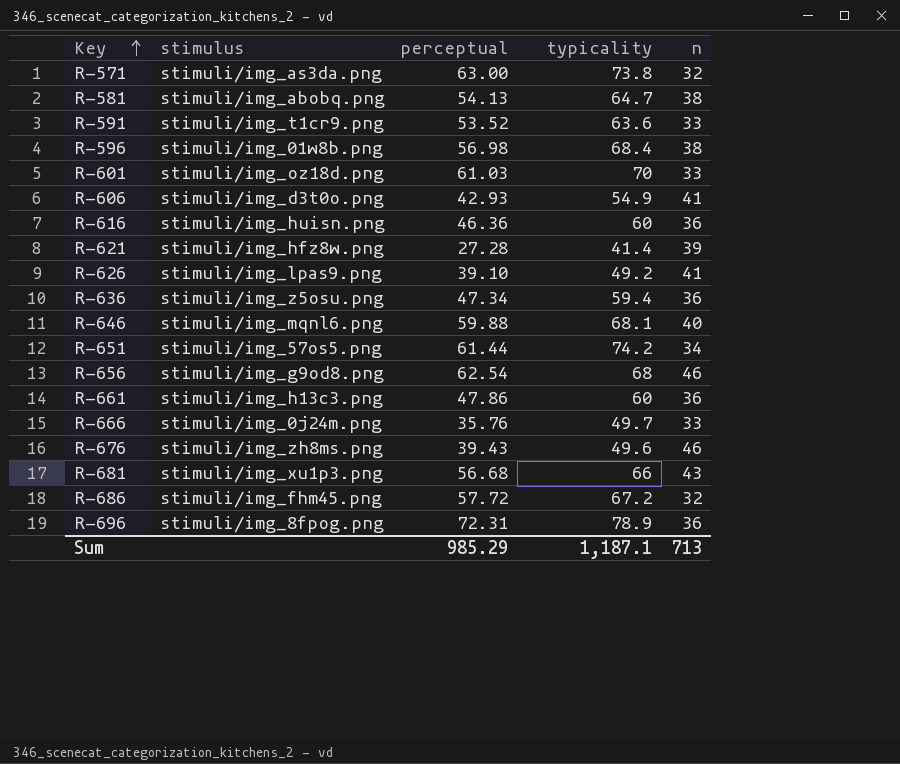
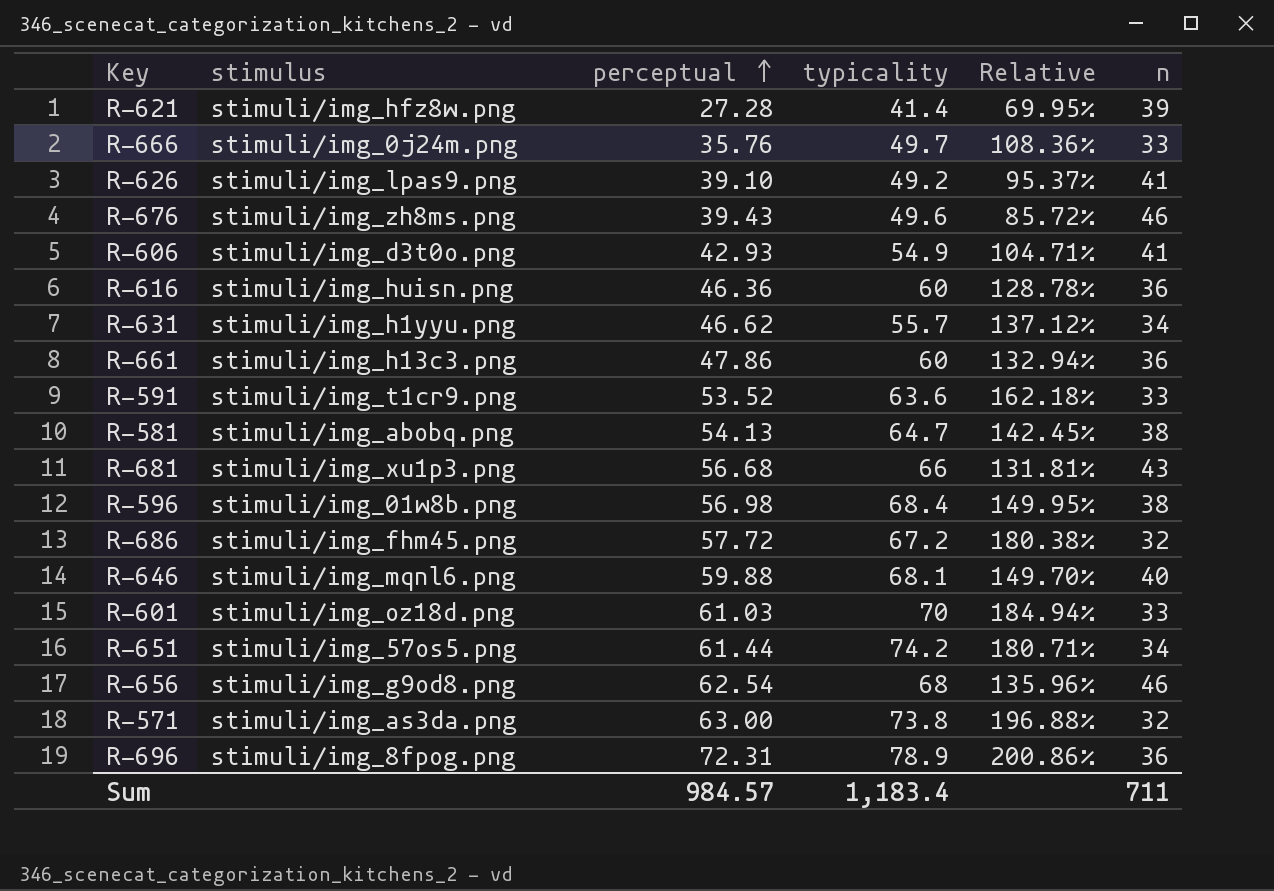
row order: Key ascending -> perceptual ascending
column Relative | formula: none -> [perceptual] / [n]
row R-636: stimuli/img_z5osu.png | 47.34 | 59.4 | 36 -> none
row R-631: none -> stimuli/img_h1yyu.png | 46.62 | 55.7 | 137.12% | 34
Sum | perceptual: 985.29 -> 984.57
Sum | typicality: 1,187.1 -> 1,183.4
Sum | n: 713 -> 711

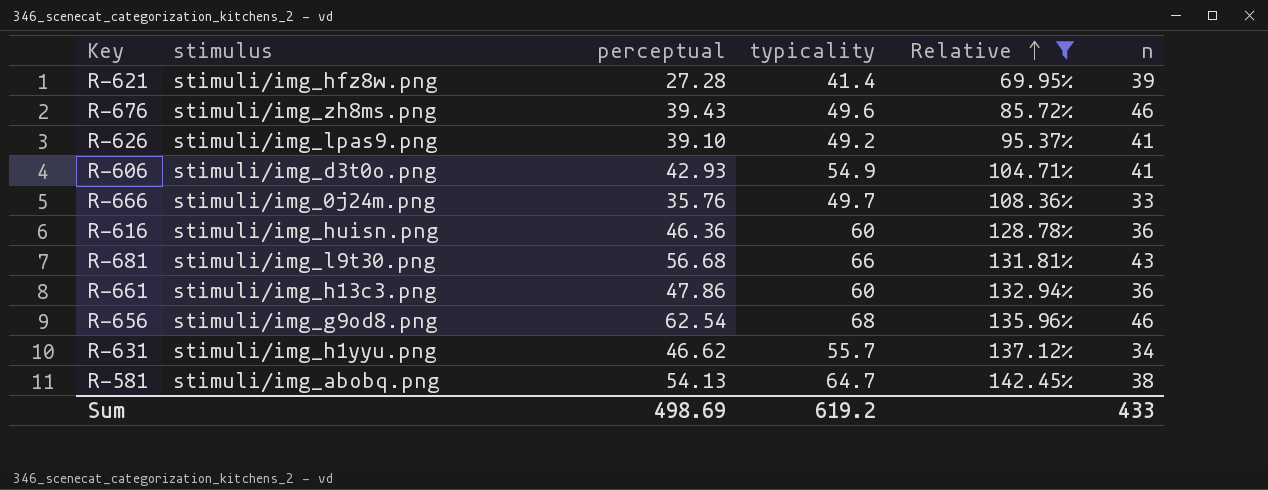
filter: none -> Relative <= 142.45%
row order: perceptual ascending -> Relative ascending
R-681 | stimulus: stimuli/img_xu1p3.png -> stimuli/img_l9t30.png
Sum | perceptual: 984.57 -> 498.69
Sum | typicality: 1,183.4 -> 619.2
Sum | n: 711 -> 433

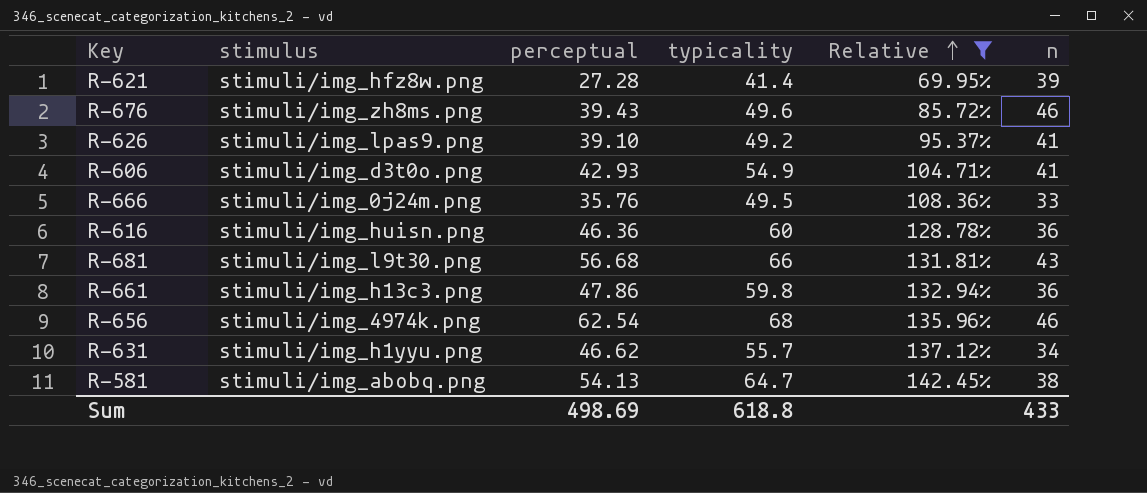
R-666 | typicality: 49.7 -> 49.5
R-661 | typicality: 60 -> 59.8
R-656 | stimulus: stimuli/img_g9od8.png -> stimuli/img_4974k.png
Sum | typicality: 619.2 -> 618.8

